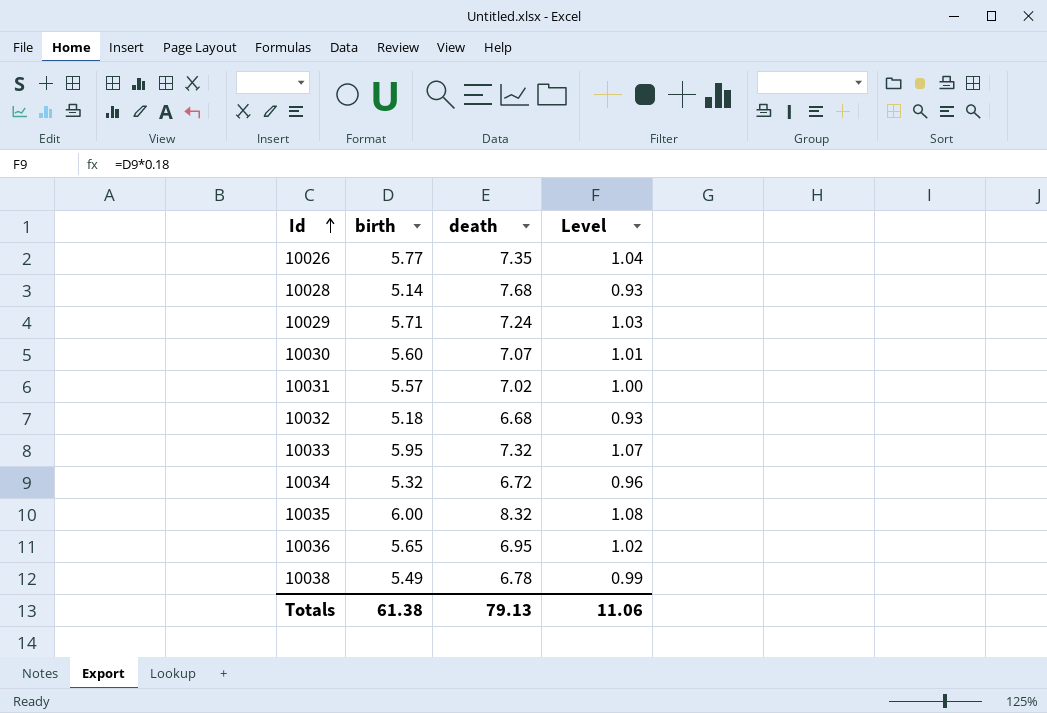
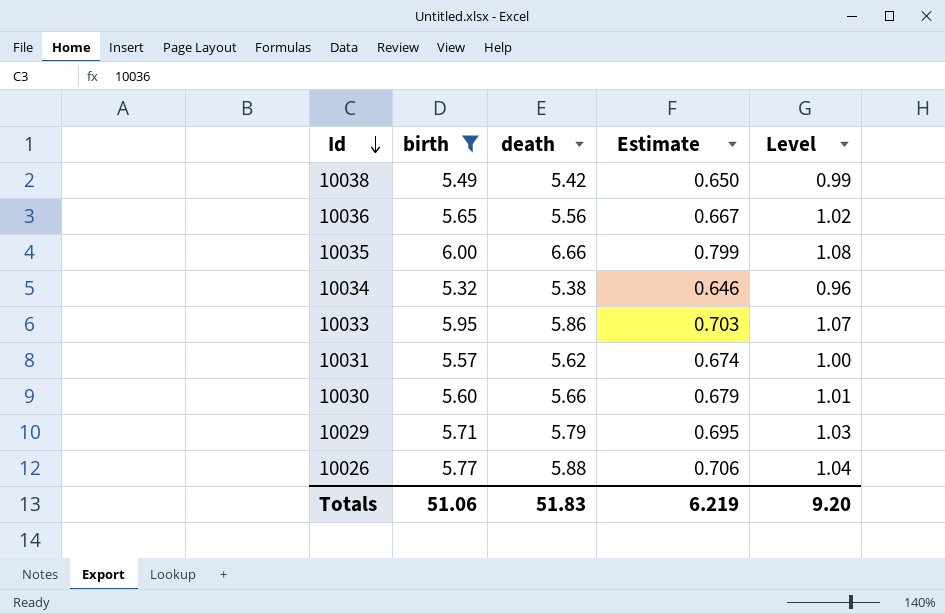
filter: none -> birth >= 5.32
row order: Id ascending -> Id descending
column Estimate | formula: none -> [death] * 0.12
10038 | death: 6.78 -> 5.42
10036 | death: 6.95 -> 5.56
10035 | death: 8.32 -> 6.66
10034 | death: 6.72 -> 5.38
10033 | death: 7.32 -> 5.86
10031 | death: 7.02 -> 5.62
10030 | death: 7.07 -> 5.66
10029 | death: 7.24 -> 5.79
10026 | death: 7.35 -> 5.88
Totals | birth: 61.38 -> 51.06
Totals | death: 79.13 -> 51.83
Totals | Level: 11.06 -> 9.20

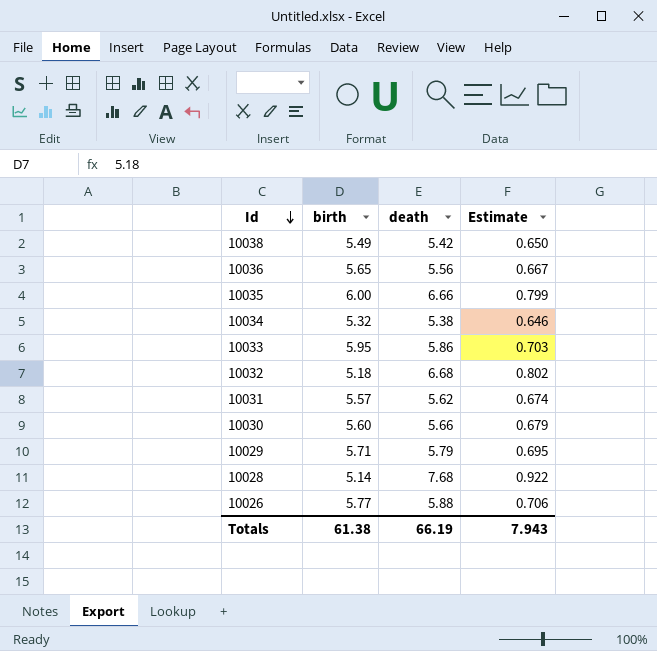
filter: birth >= 5.32 -> none
column Level | formula: [birth] * 0.18 -> none
Totals | birth: 51.06 -> 61.38
Totals | death: 51.83 -> 66.19
Totals | Estimate: 6.219 -> 7.943

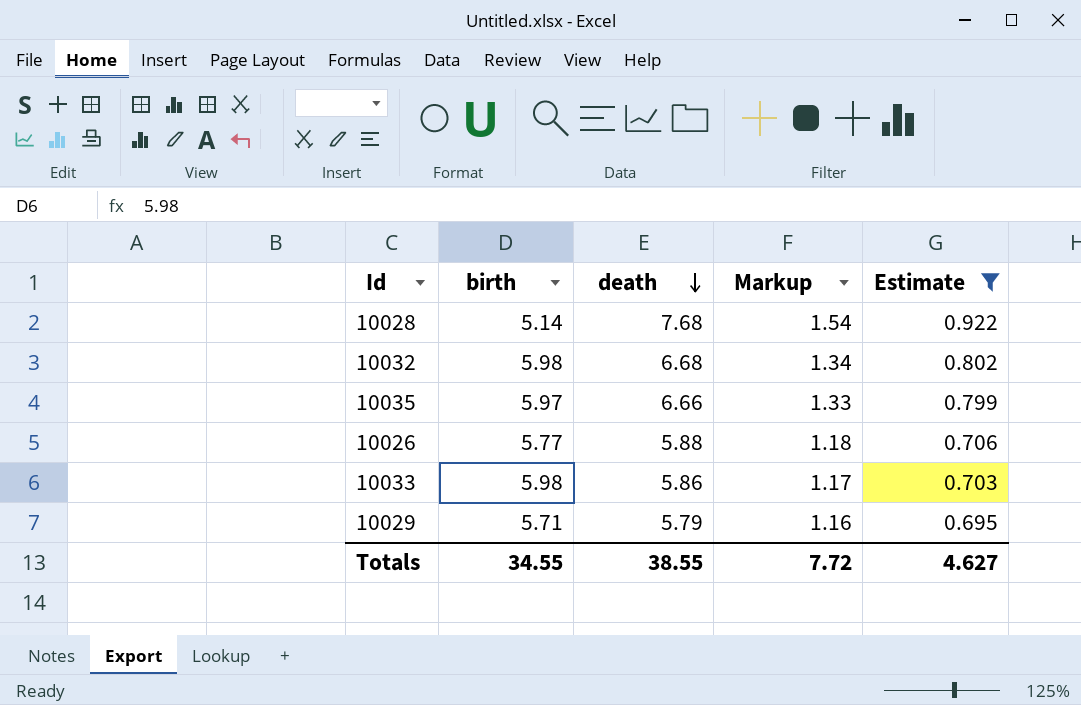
filter: none -> Estimate >= 0.695
row order: Id descending -> death descending
column Markup | formula: none -> [death] * 0.2
10032 | birth: 5.18 -> 5.98
10035 | birth: 6.00 -> 5.97
10033 | birth: 5.95 -> 5.98
Totals | birth: 61.38 -> 34.55
Totals | death: 66.19 -> 38.55
Totals | Estimate: 7.943 -> 4.627

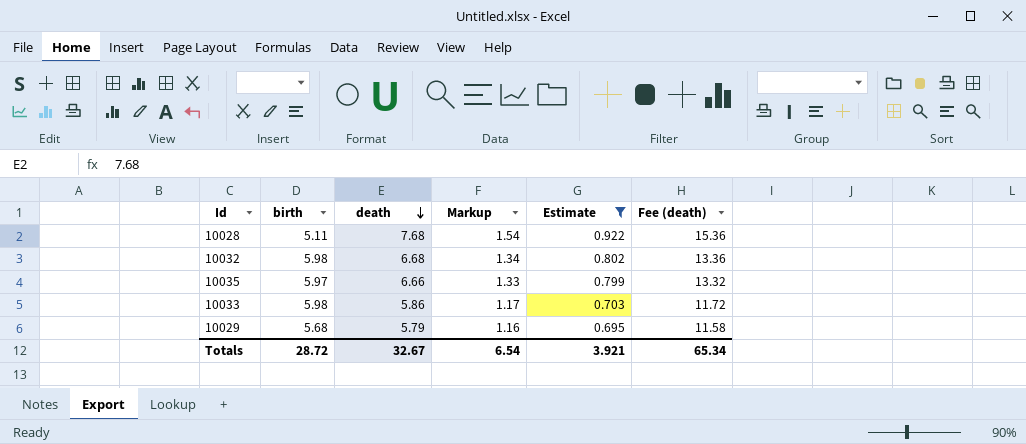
column Fee (death) | formula: none -> [death] * 2
row 10026: 5.77 | 5.88 | 1.18 | 0.706 -> none
10028 | birth: 5.14 -> 5.11
10029 | birth: 5.71 -> 5.68
Totals | birth: 34.55 -> 28.72
Totals | death: 38.55 -> 32.67
Totals | Markup: 7.72 -> 6.54
Totals | Estimate: 4.627 -> 3.921

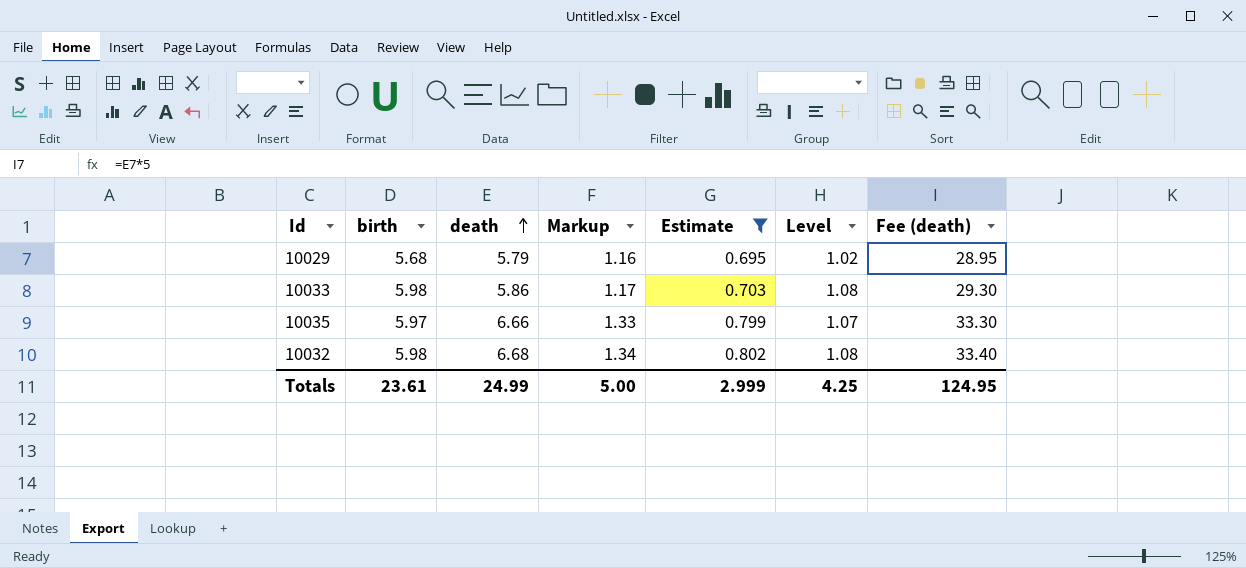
row order: death descending -> death ascending
column Level | formula: none -> [birth] * 0.18
column Fee (death) | formula: [death] * 2 -> [death] * 5
row 10028: 5.11 | 7.68 | 1.54 | 0.922 | 15.36 -> none
Totals | birth: 28.72 -> 23.61
Totals | death: 32.67 -> 24.99
Totals | Markup: 6.54 -> 5.00
Totals | Estimate: 3.921 -> 2.999
Totals | Fee (death): 65.34 -> 124.95

